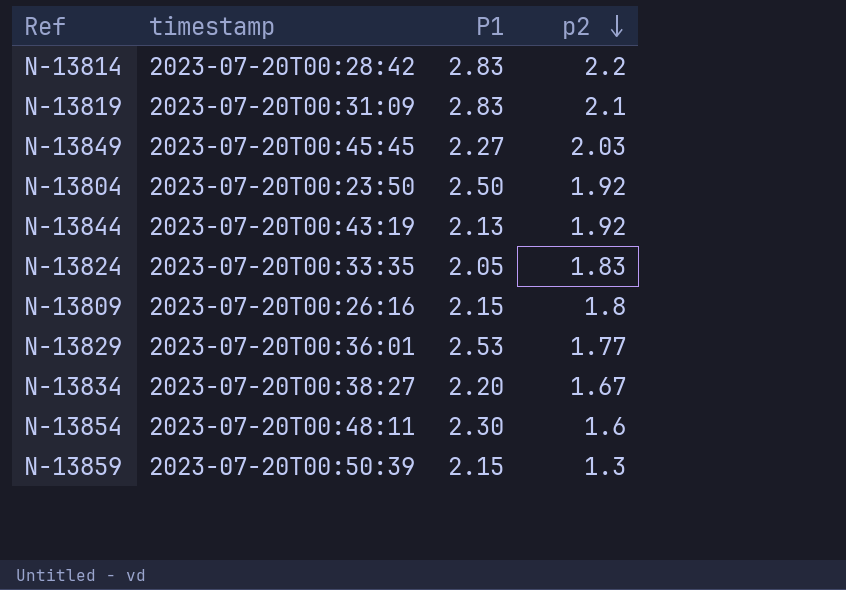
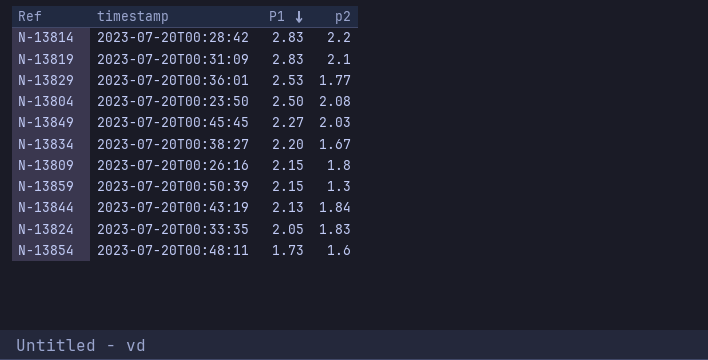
row order: p2 descending -> P1 descending
N-13804 | p2: 1.92 -> 2.08
N-13844 | p2: 1.92 -> 1.84
N-13854 | P1: 2.30 -> 1.73

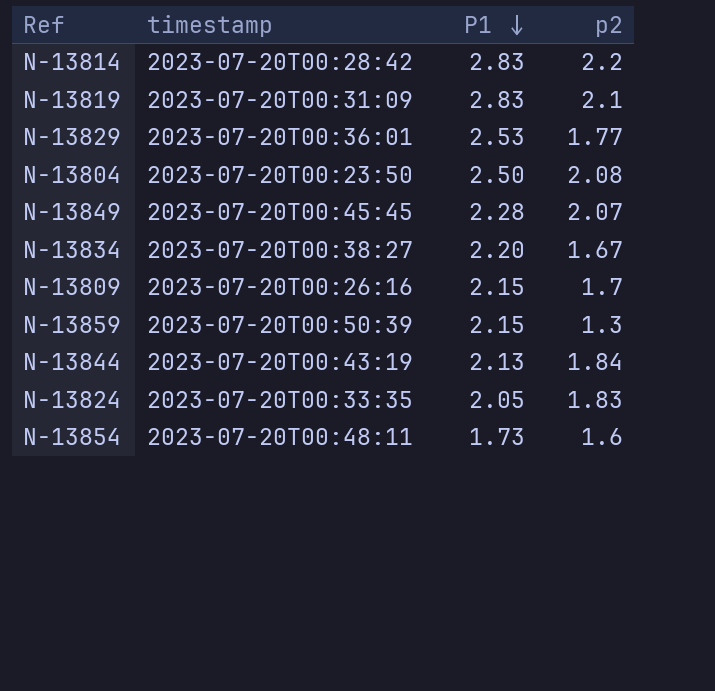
N-13849 | P1: 2.27 -> 2.28
N-13849 | p2: 2.03 -> 2.07
N-13809 | p2: 1.8 -> 1.7

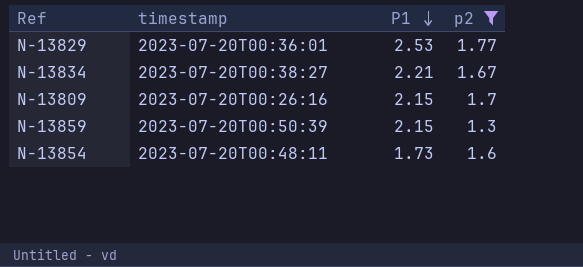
filter: none -> p2 <= 1.77
N-13834 | P1: 2.20 -> 2.21

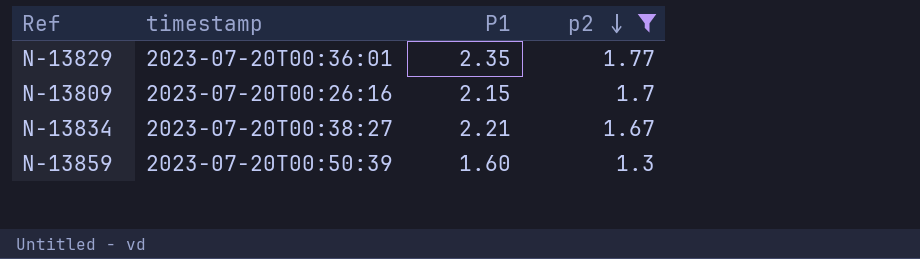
row order: P1 descending -> p2 descending
row N-13854: 2023-07-20T00:48:11 | 1.73 | 1.6 -> none
N-13829 | P1: 2.53 -> 2.35
N-13859 | P1: 2.15 -> 1.60

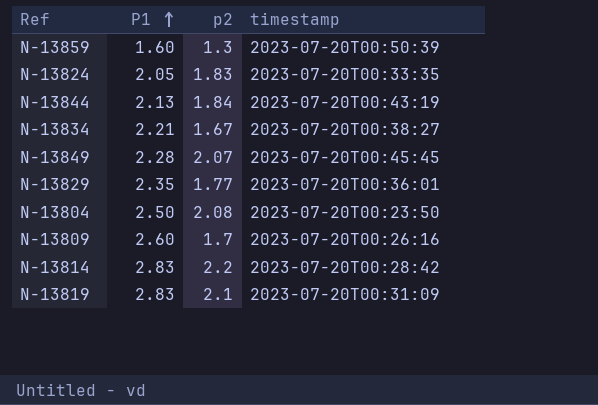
filter: p2 <= 1.77 -> none
row order: p2 descending -> P1 ascending
column timestamp | position: 2 -> 4
N-13809 | P1: 2.15 -> 2.60

